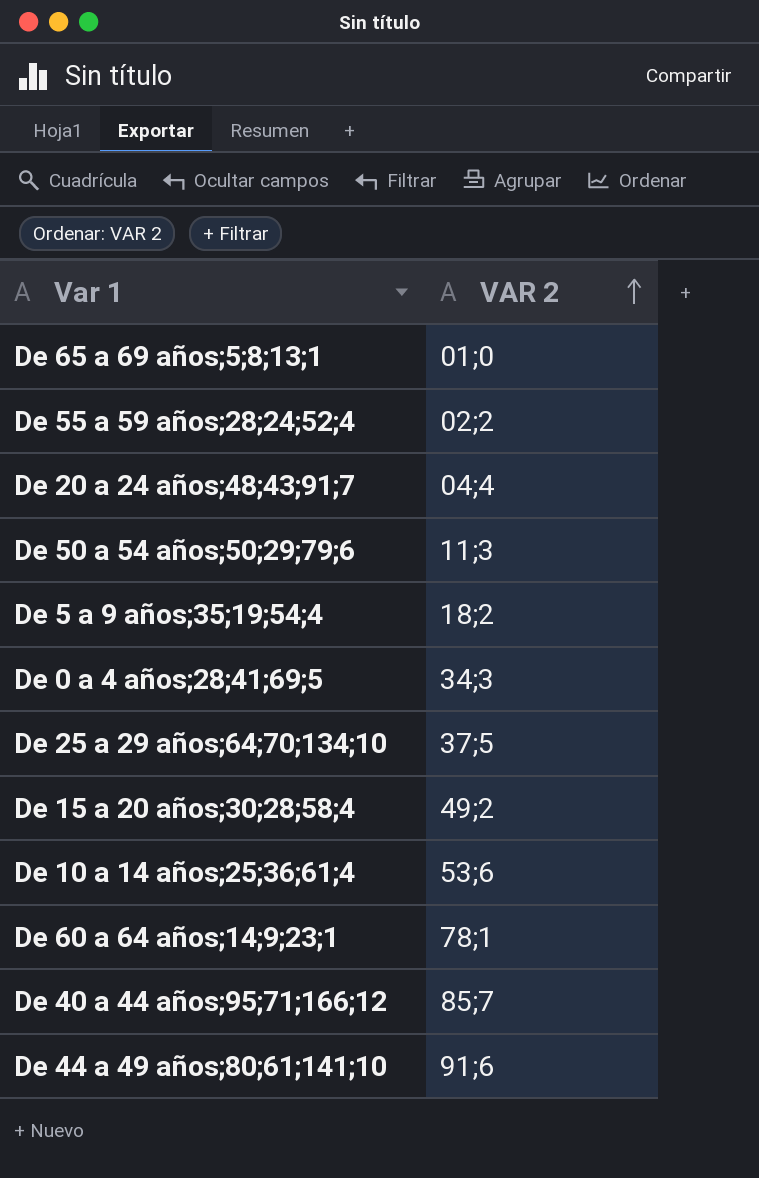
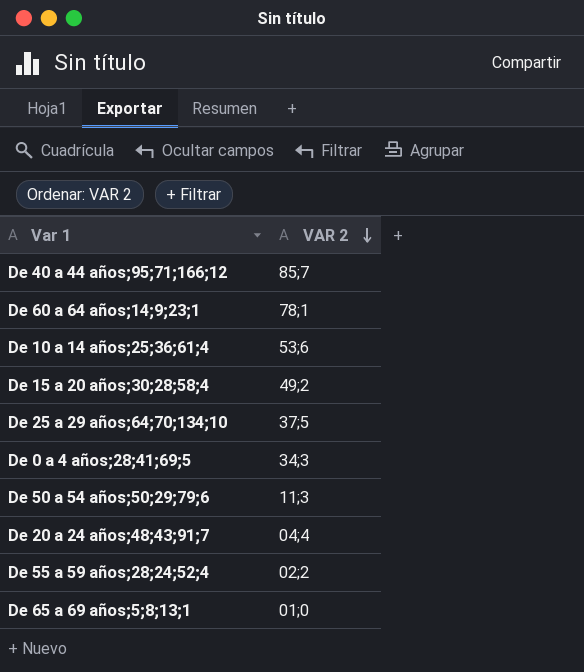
row order: VAR 2 ascending -> VAR 2 descending
row De 5 a 9 años;35;19;54;4: 18;2 -> none
row De 44 a 49 años;80;61;141;10: 91;6 -> none

